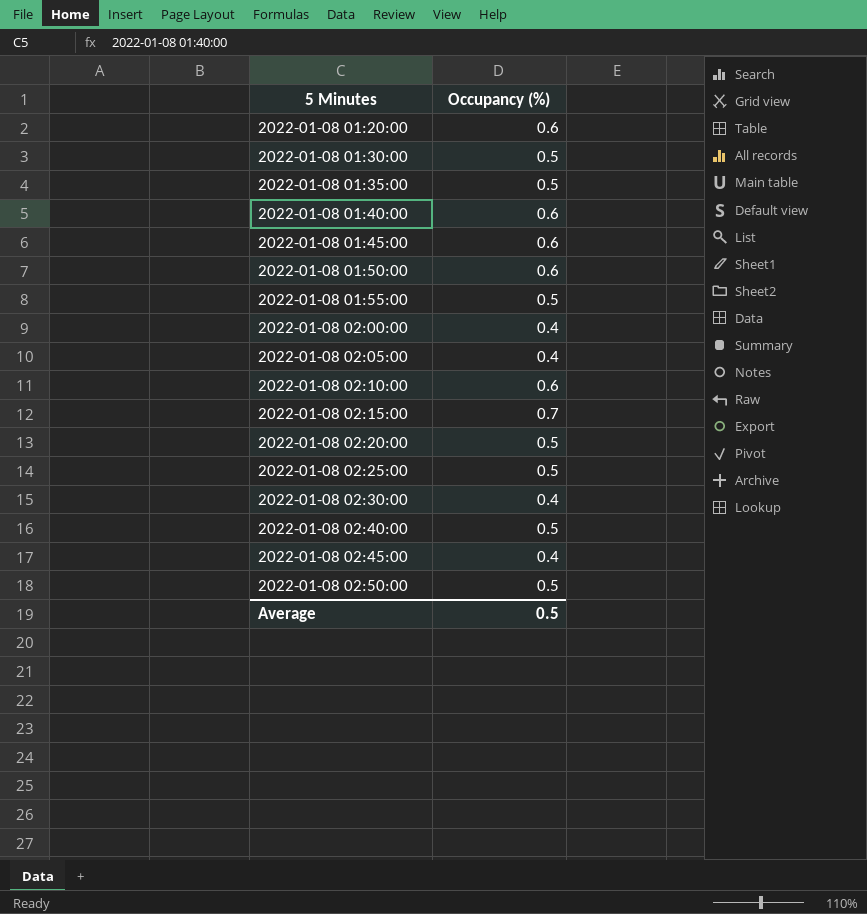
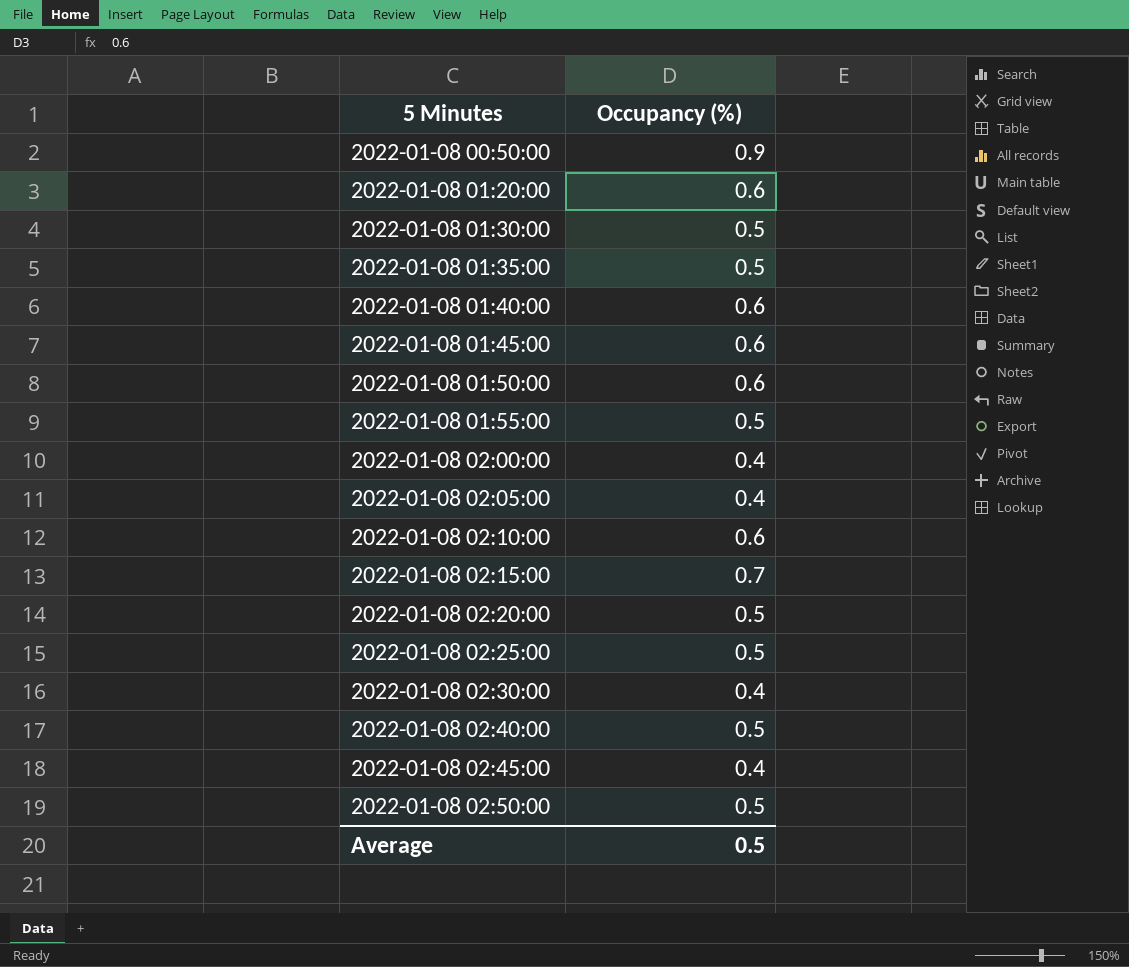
row 2022-01-08 00:50:00: none -> 0.9

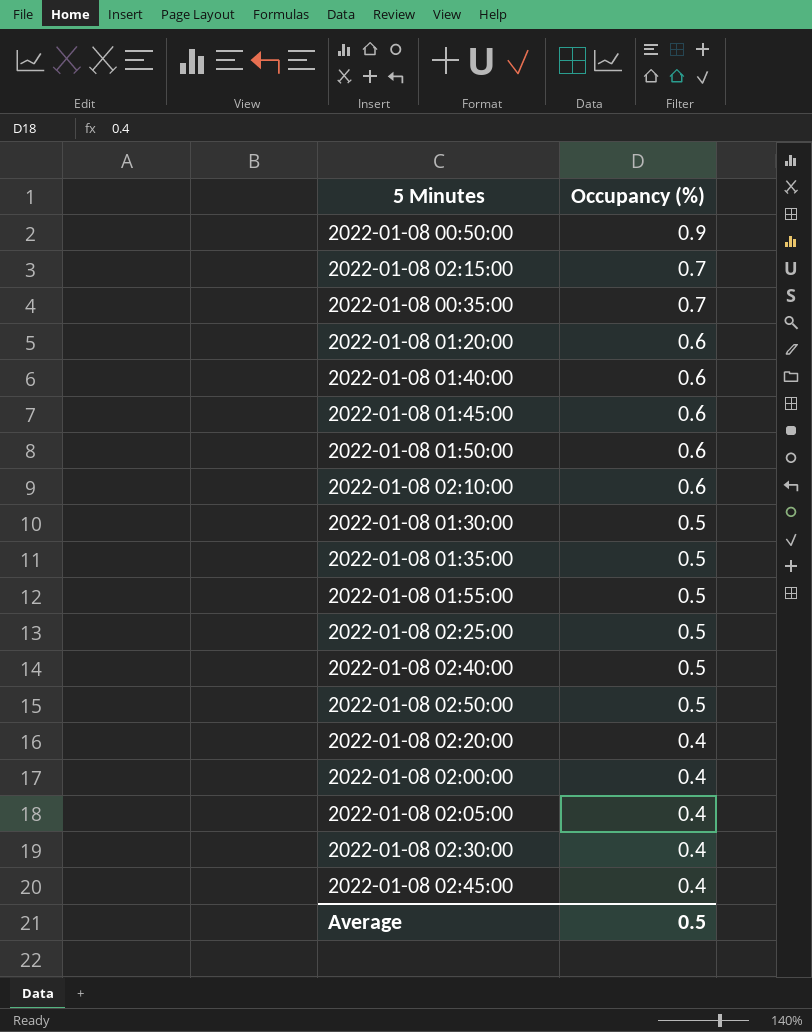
row order: 5 Minutes ascending -> Occupancy (%) descending
row 2022-01-08 00:35:00: none -> 0.7
2022-01-08 02:20:00 | Occupancy (%): 0.5 -> 0.4

